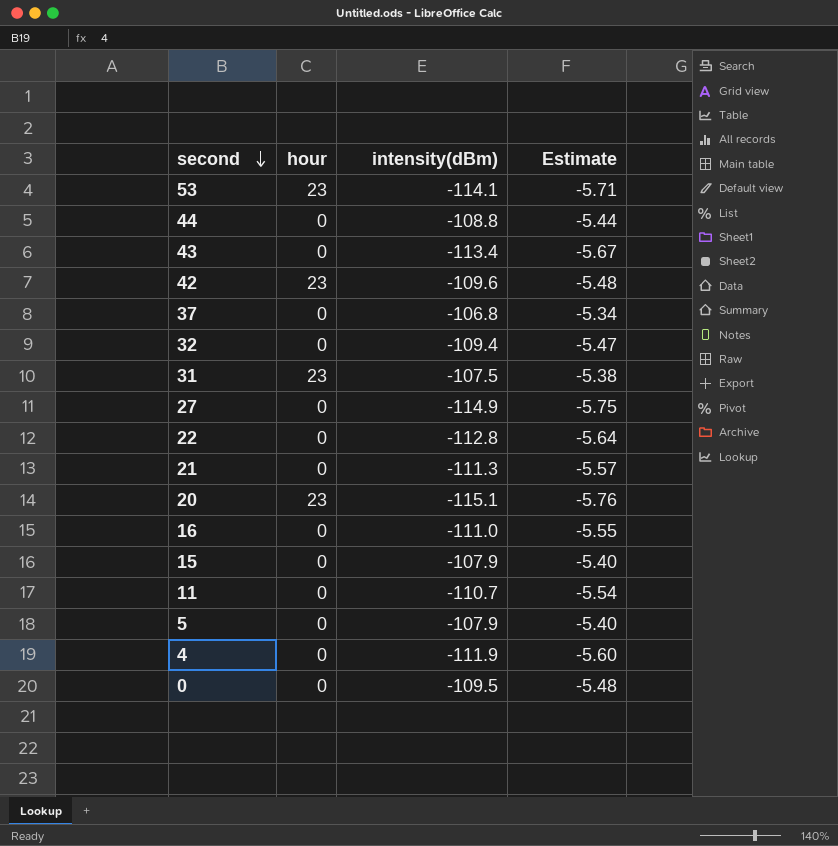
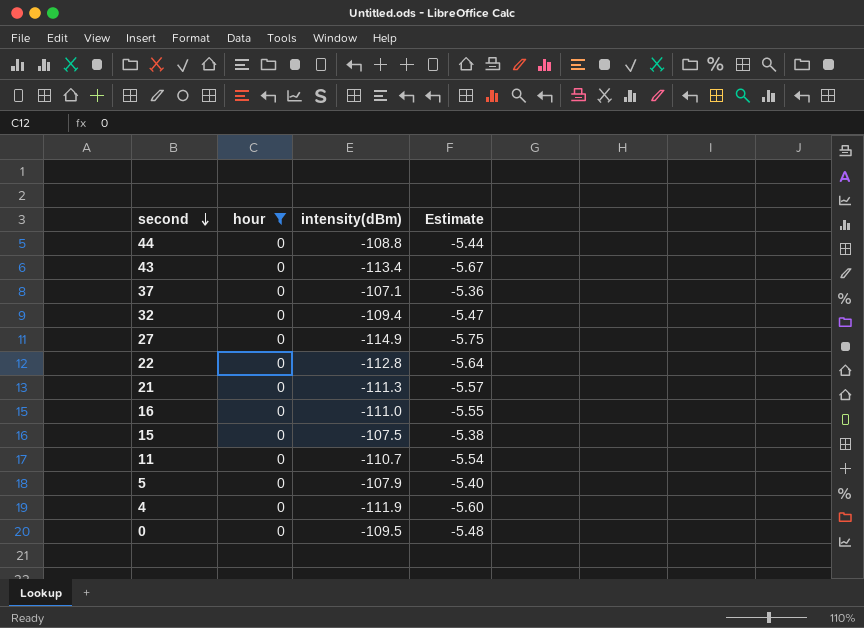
filter: none -> hour = 0
37 | intensity(dBm): -106.8 -> -107.1
37 | Estimate: -5.34 -> -5.36
15 | intensity(dBm): -107.9 -> -107.5
15 | Estimate: -5.40 -> -5.38

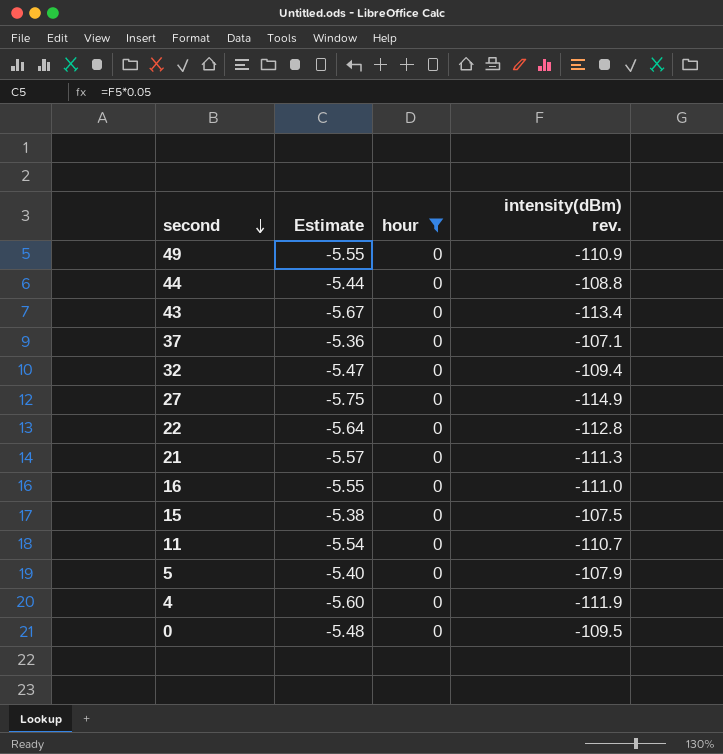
column Estimate | position: 4 -> 2
column name: intensity(dBm) -> intensity(dBm) rev.
row 49: none -> -5.55 | 0 | -110.9

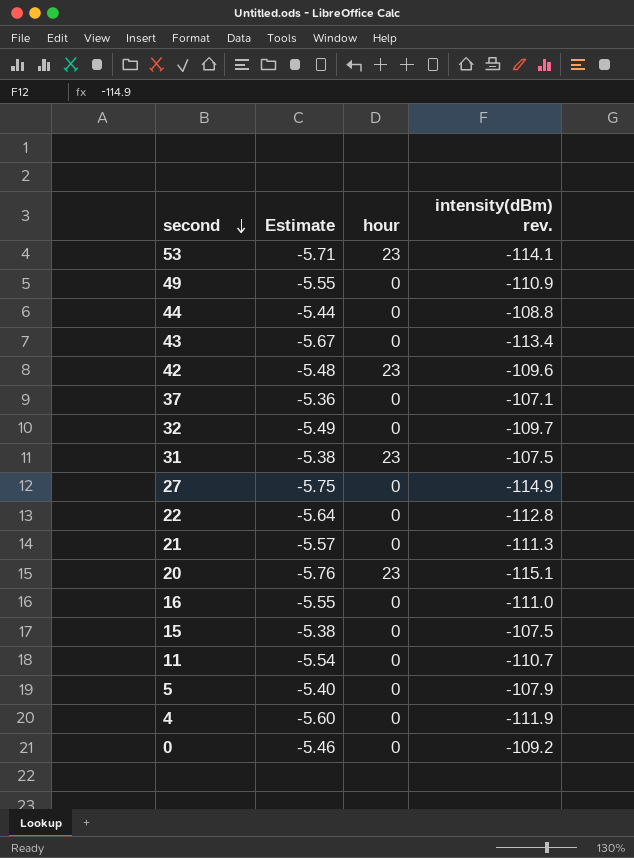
filter: hour = 0 -> none
32 | Estimate: -5.47 -> -5.49
32 | intensity(dBm) rev.: -109.4 -> -109.7
0 | Estimate: -5.48 -> -5.46
0 | intensity(dBm) rev.: -109.5 -> -109.2

